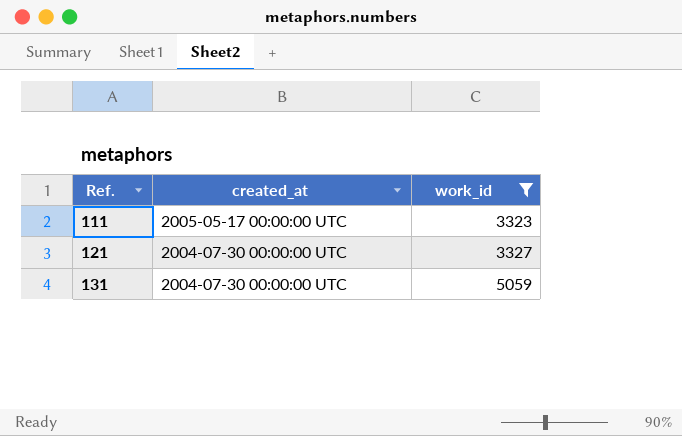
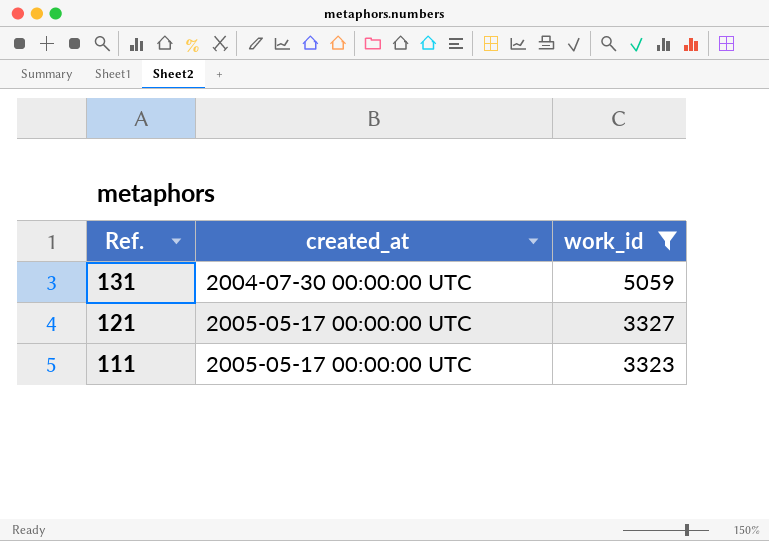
row order: Ref. ascending -> Ref. descending
121 | created_at: 2004-07-30 00:00:00 UTC -> 2005-05-17 00:00:00 UTC

